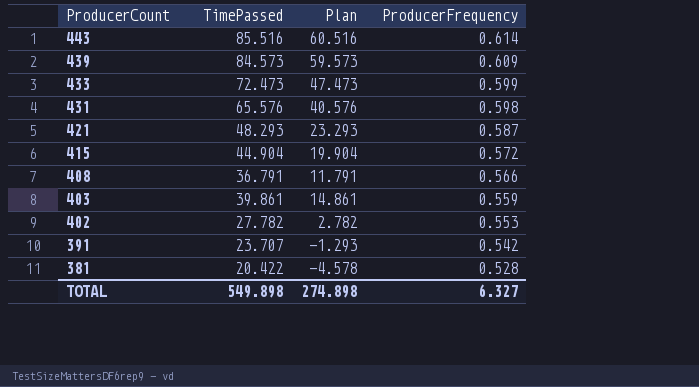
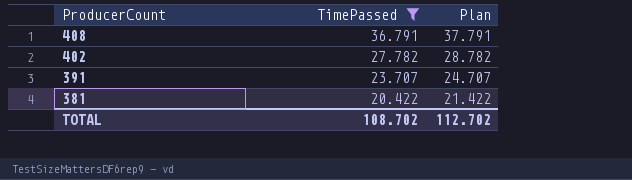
filter: none -> TimePassed <= 36.791
column ProducerFrequency | position: 4 -> none
column Plan | formula: [TimePassed] - 25 -> [TimePassed] + 1
TOTAL | TimePassed: 549.898 -> 108.702
TOTAL | Plan: 274.898 -> 112.702

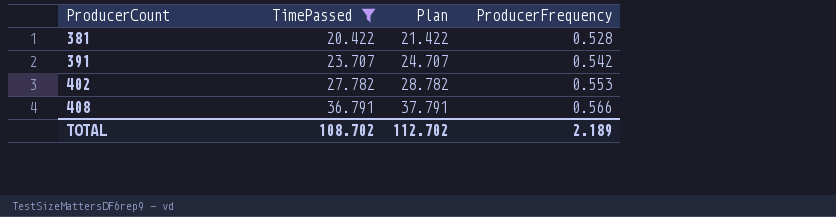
row order: ProducerCount descending -> ProducerCount ascending
column ProducerFrequency | position: none -> 4

